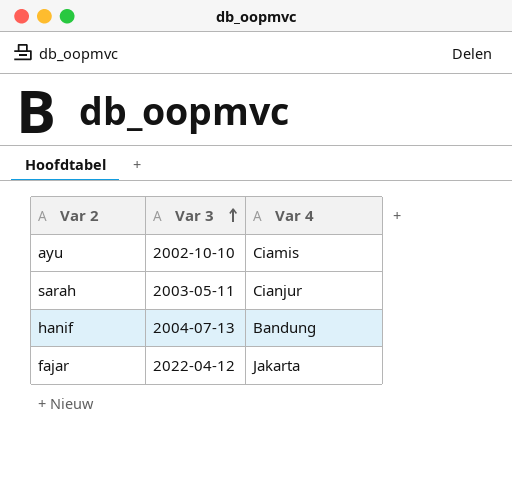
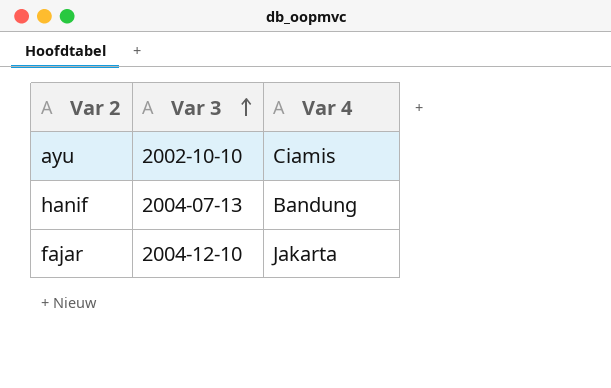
row sarah: 2003-05-11 | Cianjur -> none
fajar | Var 3: 2022-04-12 -> 2004-12-10

